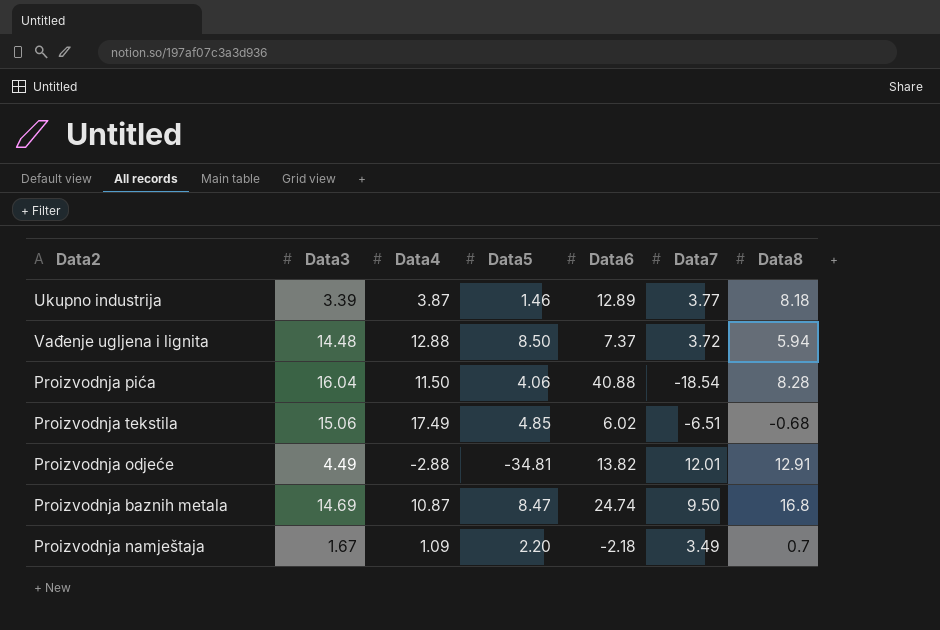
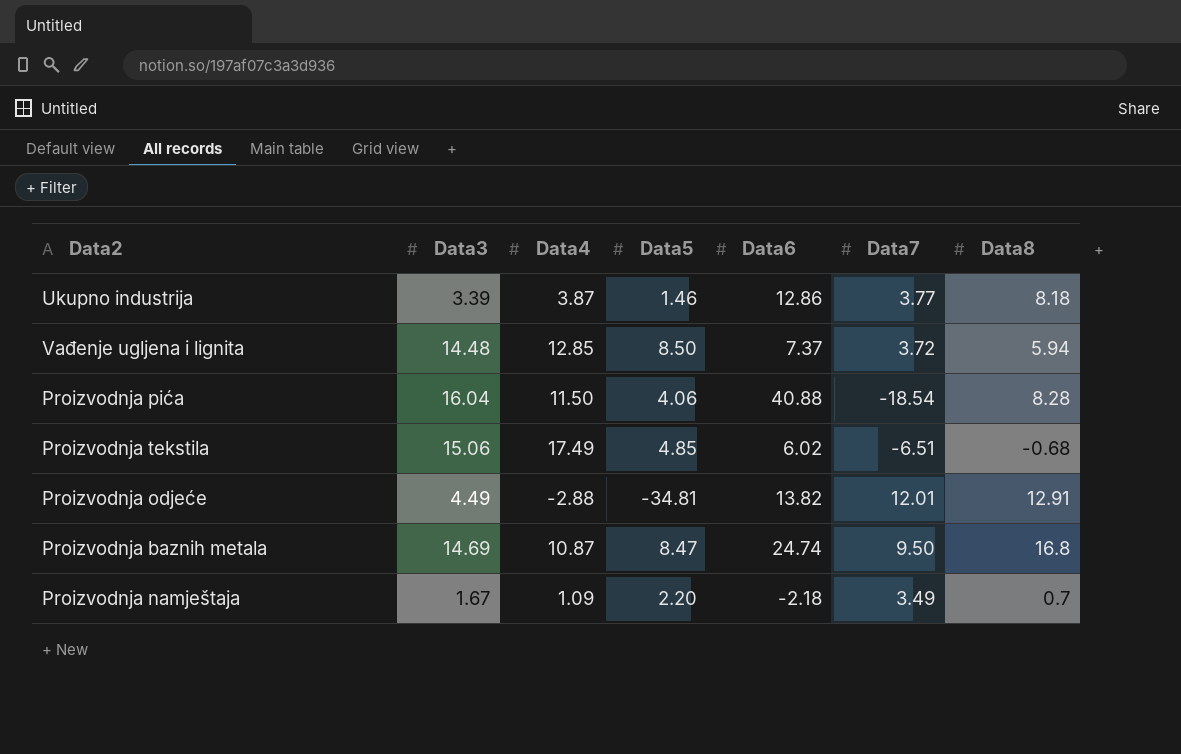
Ukupno industrija | Data6: 12.89 -> 12.86
Vađenje ugljena i lignita | Data4: 12.88 -> 12.85

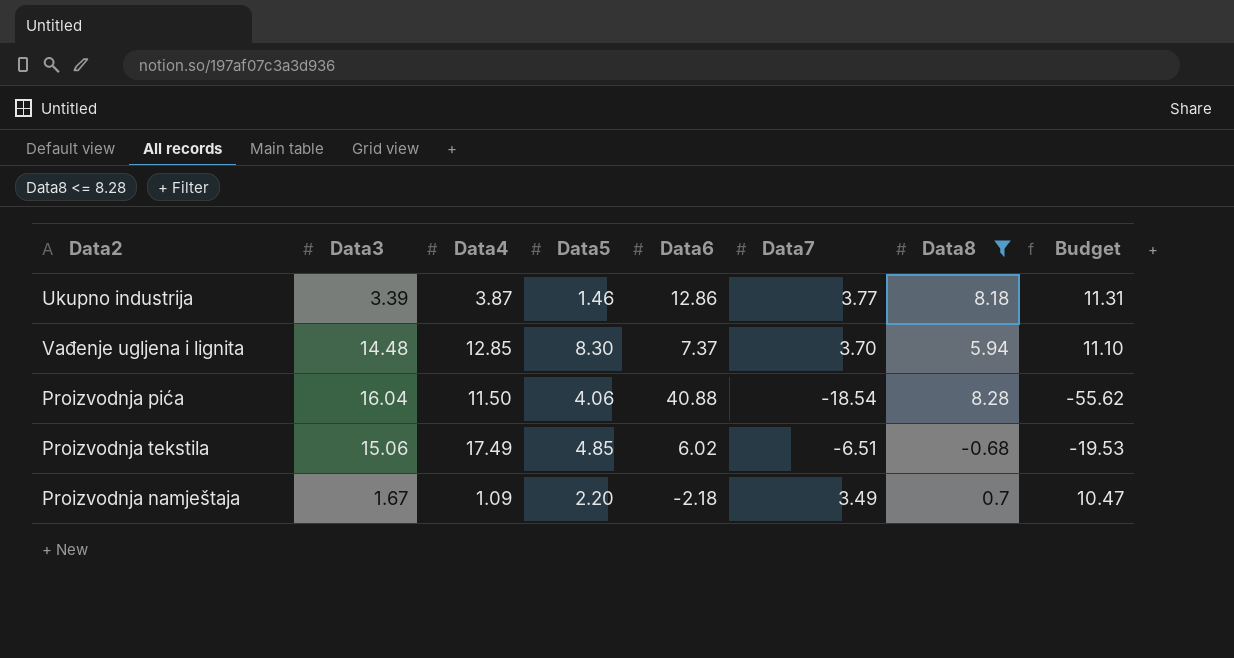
filter: none -> Data8 <= 8.28
column Budget | formula: none -> [Data7] * 3
Vađenje ugljena i lignita | Data5: 8.50 -> 8.30
Vađenje ugljena i lignita | Data7: 3.72 -> 3.70

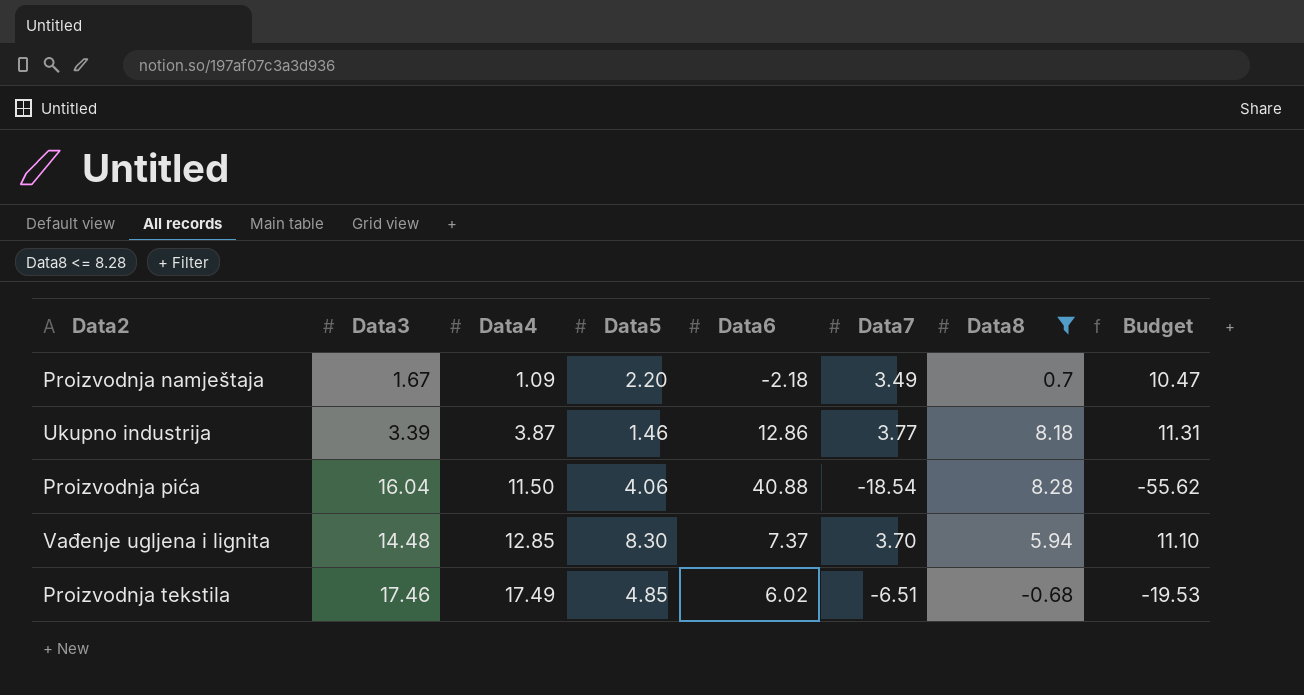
row order: none -> Data4 ascending
Proizvodnja tekstila | Data3: 15.06 -> 17.46

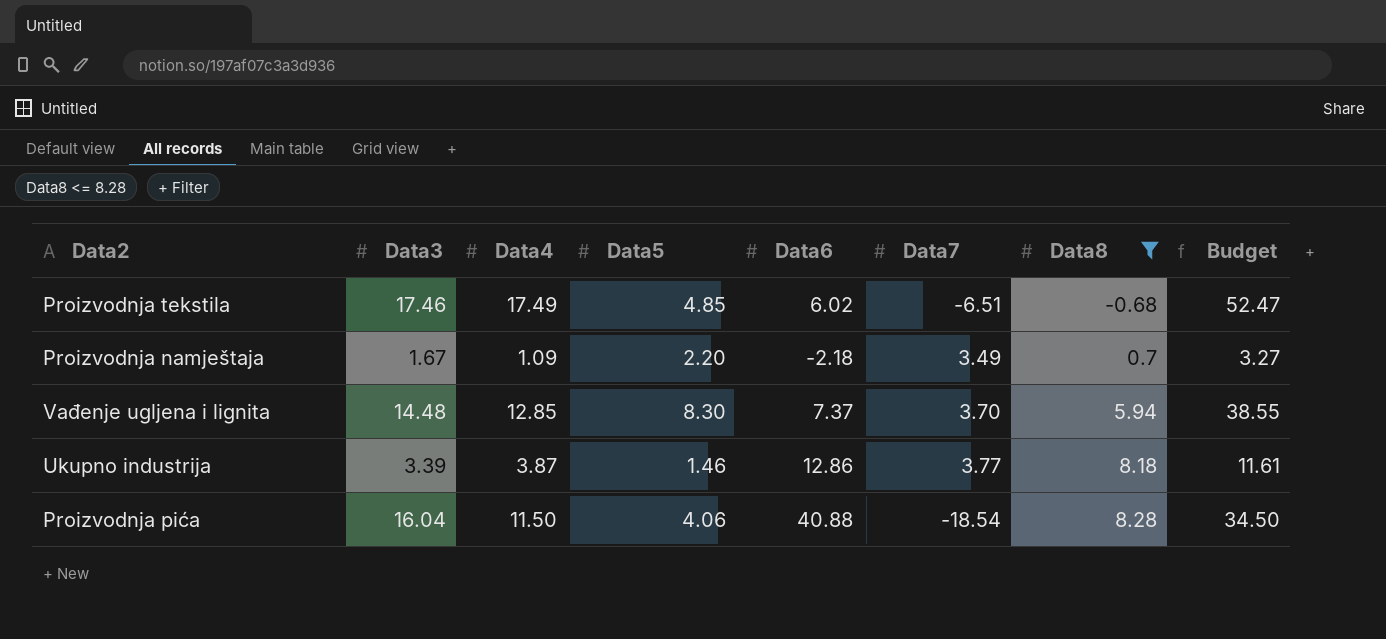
row order: Data4 ascending -> Data8 ascending
column Budget | formula: [Data7] * 3 -> [Data4] * 3

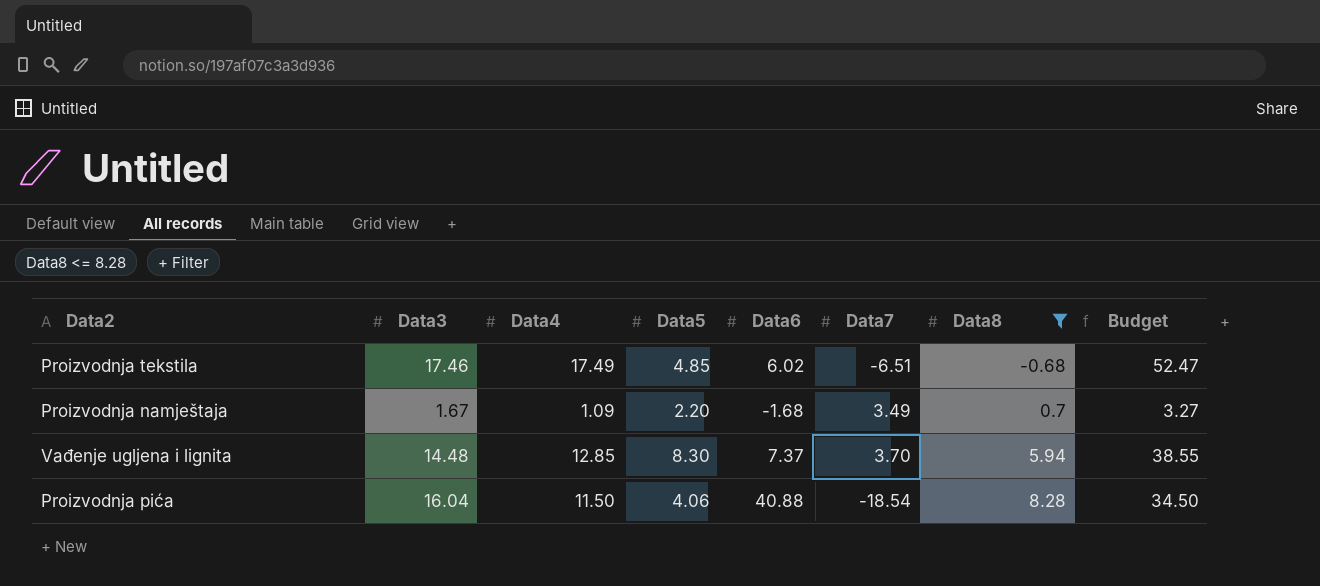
row Ukupno industrija: 3.39 | 3.87 | 1.46 | 12.86 | 3.77 | 8.18 | 11.61 -> none
Proizvodnja namještaja | Data6: -2.18 -> -1.68

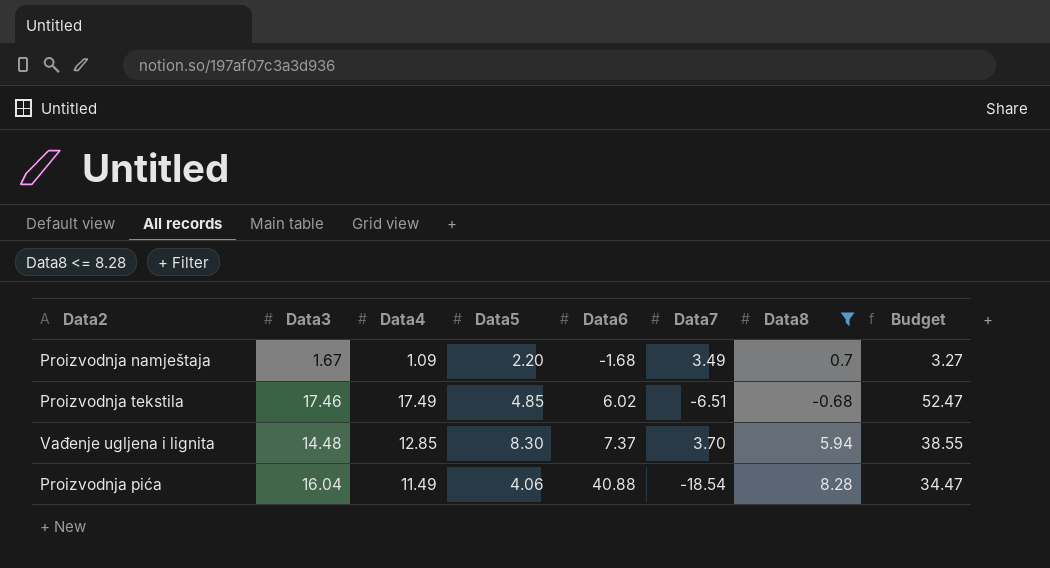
row order: Data8 ascending -> Data6 ascending
Proizvodnja pića | Data4: 11.50 -> 11.49
Proizvodnja pića | Budget: 34.50 -> 34.47

